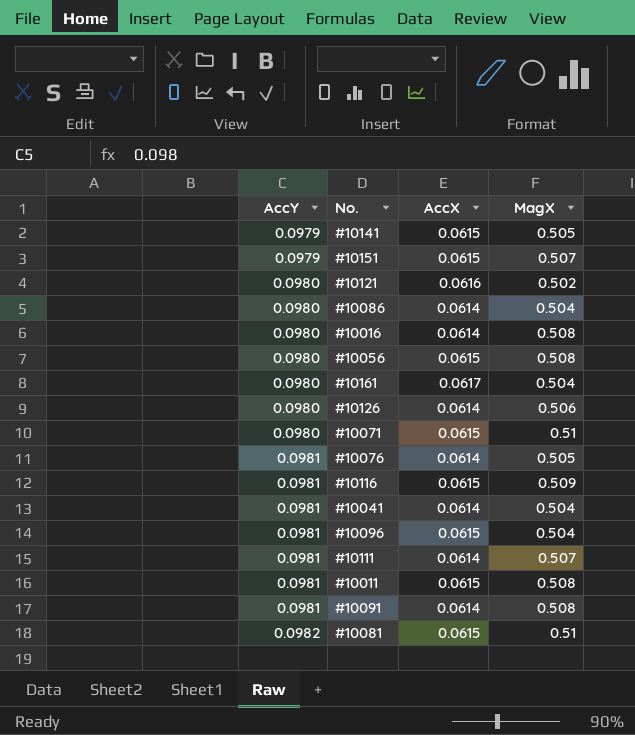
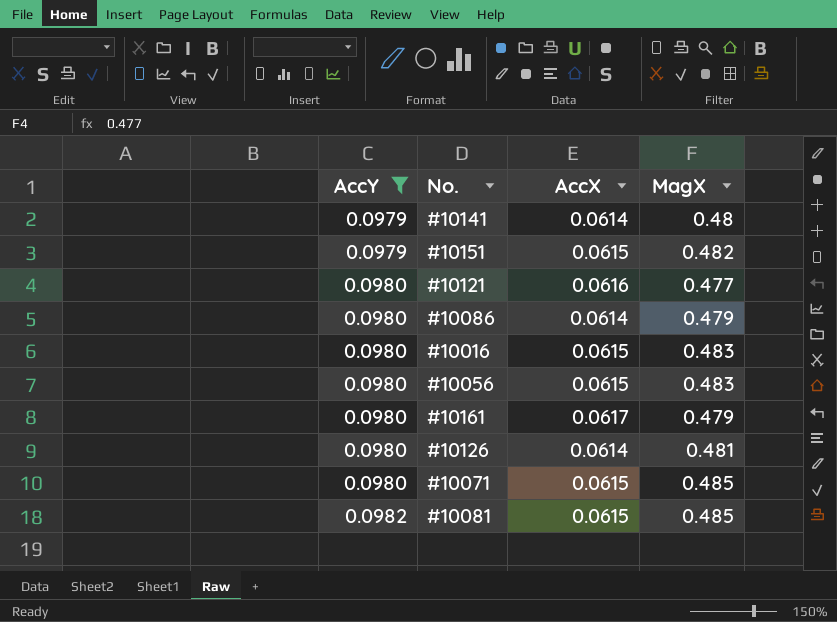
filter: none -> AccY != 0.0981
#10141 | AccX: 0.0615 -> 0.0614
#10141 | MagX: 0.505 -> 0.48
#10151 | MagX: 0.507 -> 0.482
#10121 | MagX: 0.502 -> 0.477
#10086 | MagX: 0.504 -> 0.479
#10016 | AccX: 0.0614 -> 0.0615
#10016 | MagX: 0.508 -> 0.483
#10056 | MagX: 0.508 -> 0.483
#10161 | MagX: 0.504 -> 0.479
#10126 | MagX: 0.506 -> 0.481
#10071 | MagX: 0.51 -> 0.485
#10081 | MagX: 0.51 -> 0.485

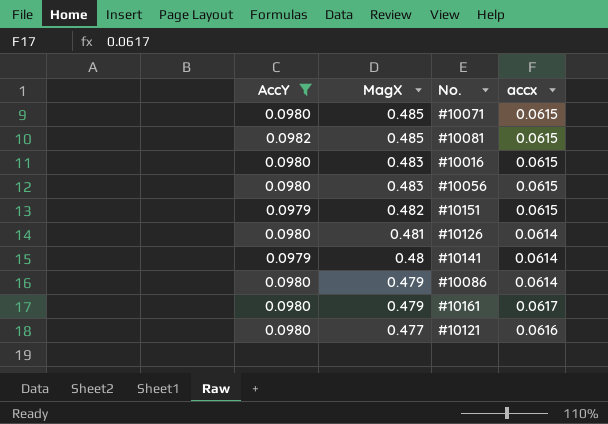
row order: AccY ascending -> MagX descending
column MagX | position: 4 -> 2
column name: AccX -> accx

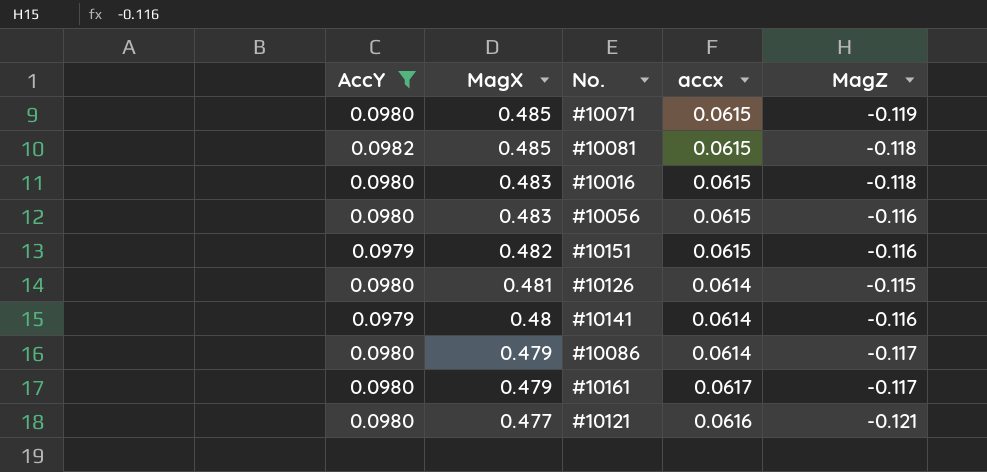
column MagZ | position: none -> 5

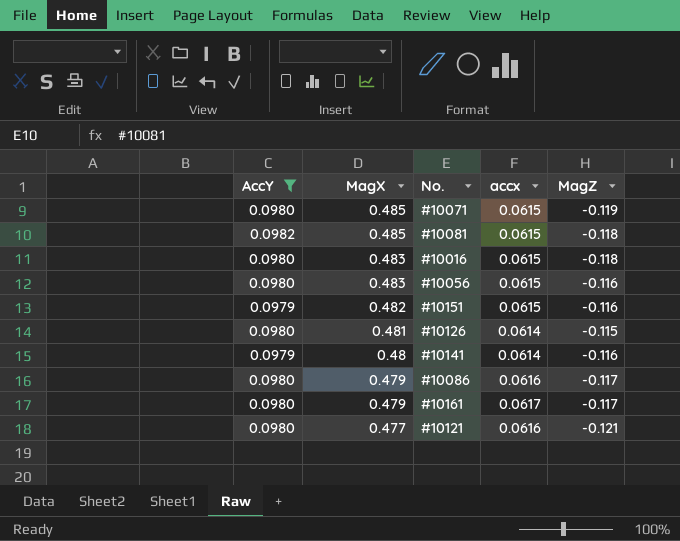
#10086 | accx: 0.0614 -> 0.0616

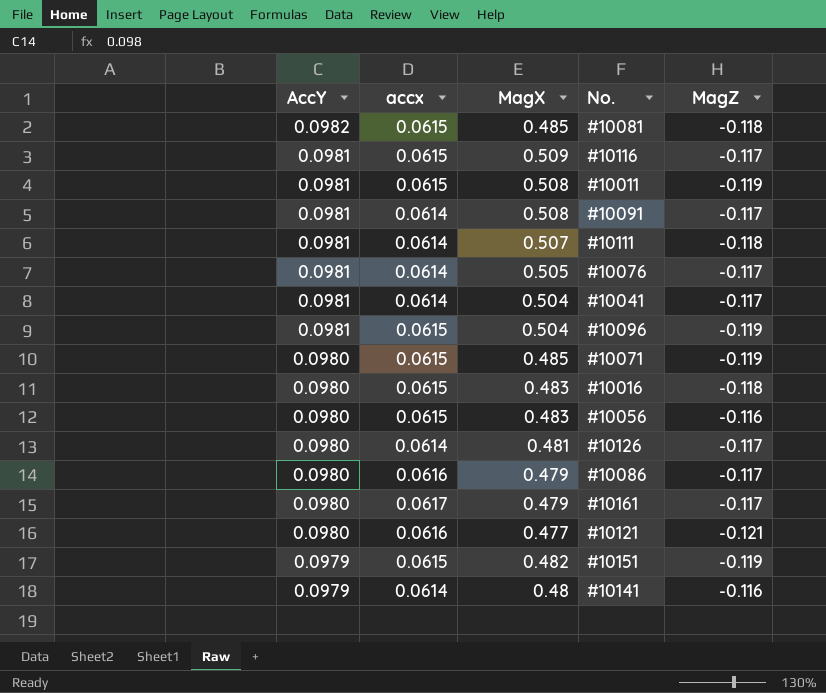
filter: AccY != 0.0981 -> none
row order: MagX descending -> AccY descending
column accx | position: 4 -> 2
#10126 | MagZ: -0.115 -> -0.117
#10151 | MagZ: -0.116 -> -0.119

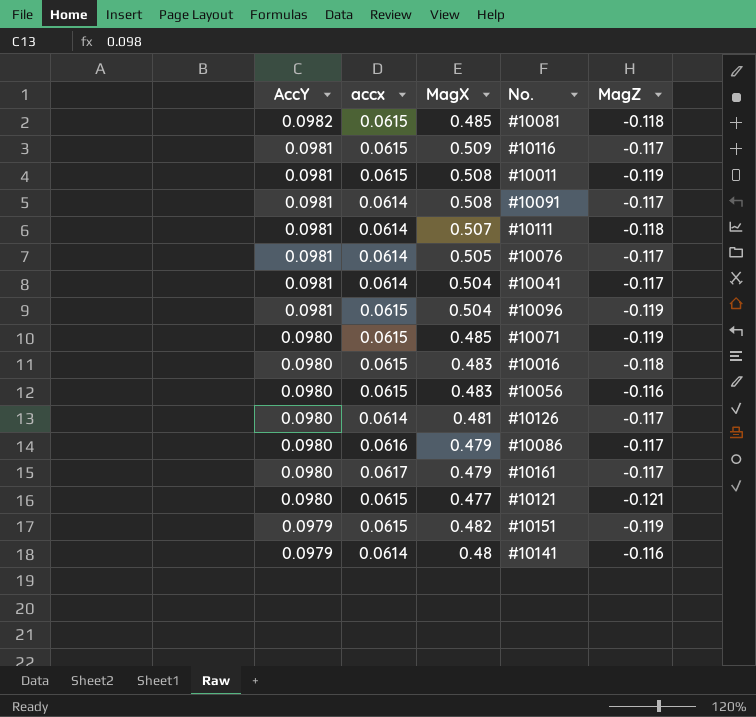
#10121 | accx: 0.0616 -> 0.0615

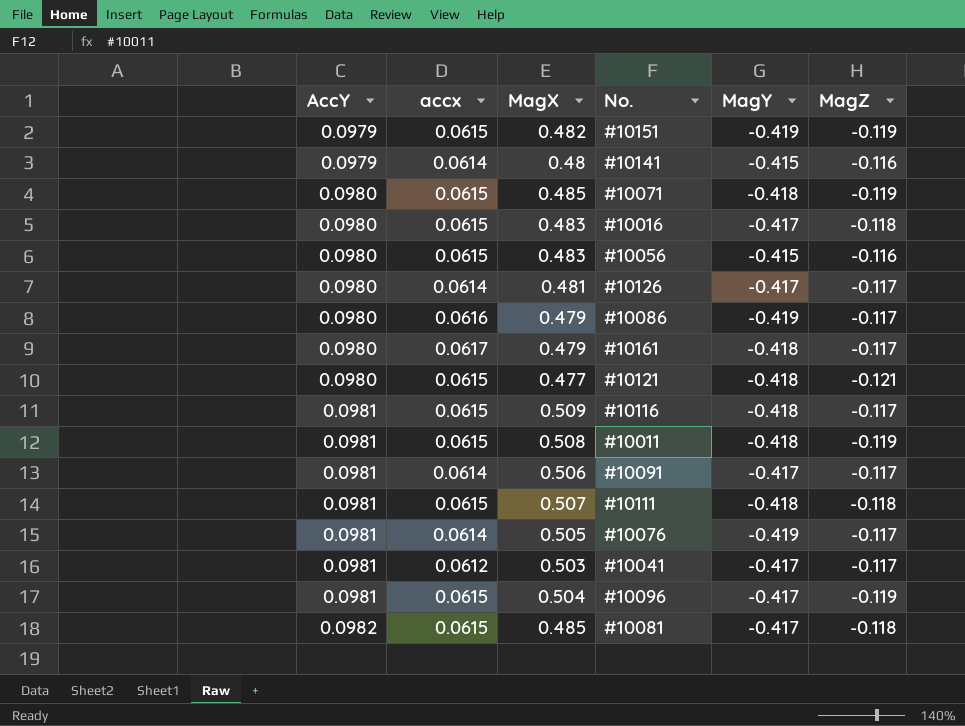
row order: AccY descending -> AccY ascending
column MagY | position: none -> 5
#10091 | MagX: 0.508 -> 0.506
#10111 | accx: 0.0614 -> 0.0615
#10041 | accx: 0.0614 -> 0.0612
#10041 | MagX: 0.504 -> 0.503

